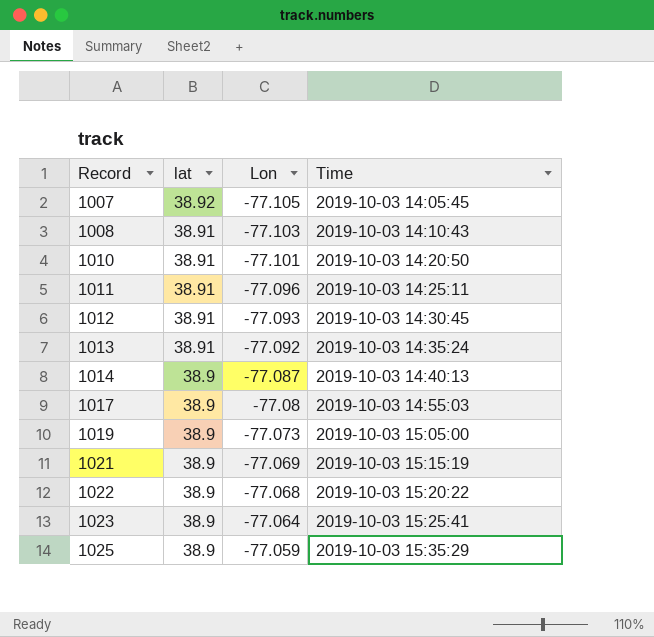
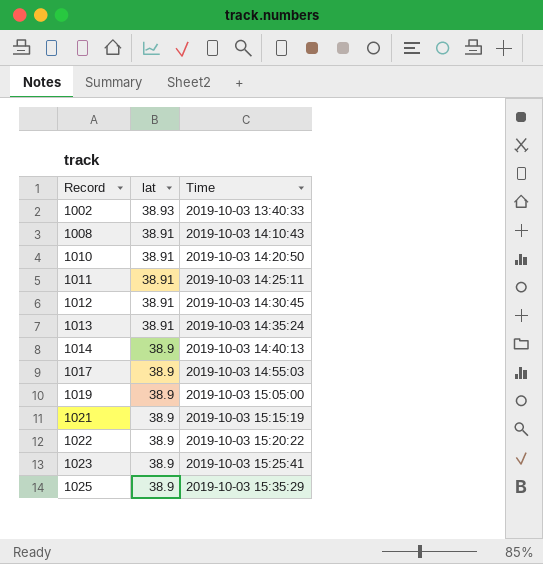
column Lon | position: 3 -> none
row 1007: 38.92 | -77.105 | 2019-10-03 14:05:45 -> none
row 1002: none -> 38.93 | 2019-10-03 13:40:33

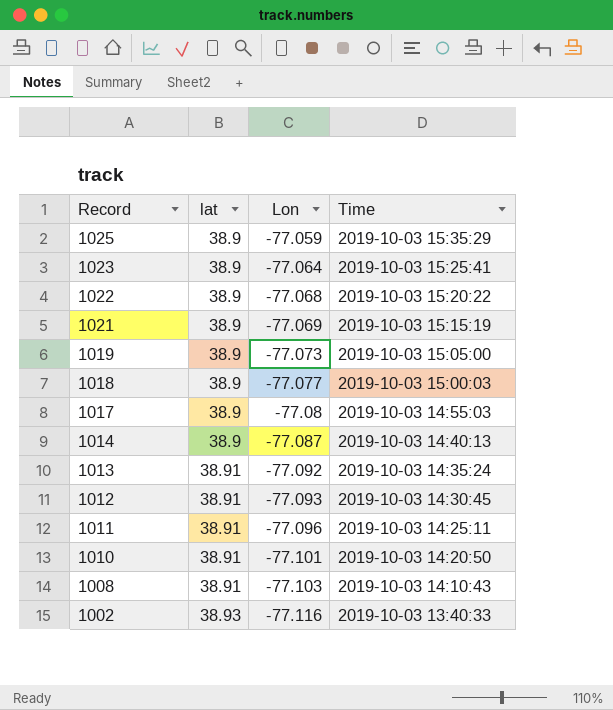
row order: Record ascending -> Record descending
column Lon | position: none -> 3
row 1018: none -> 38.9 | -77.077 | 2019-10-03 15:00:03

